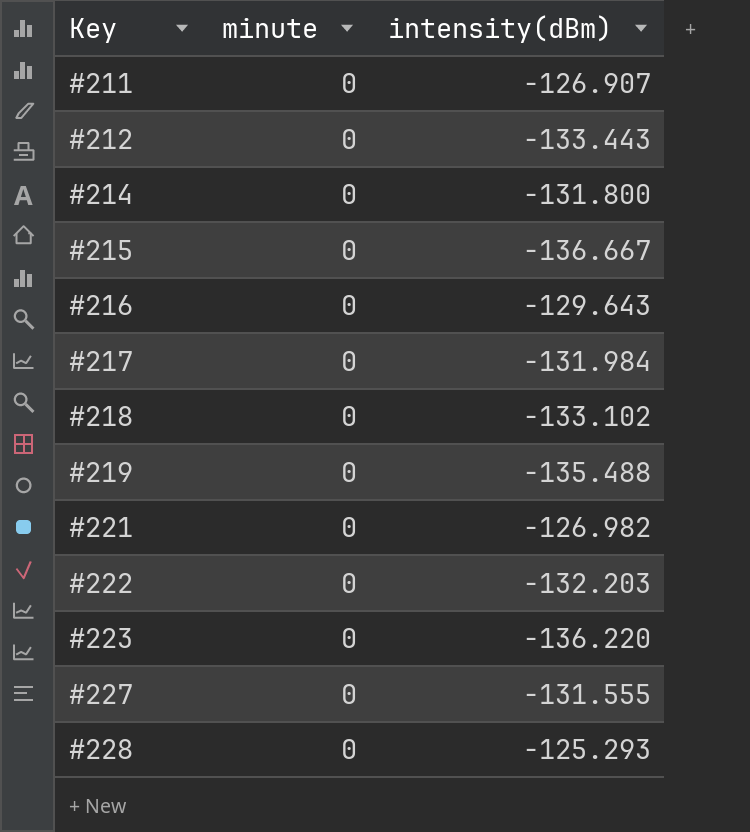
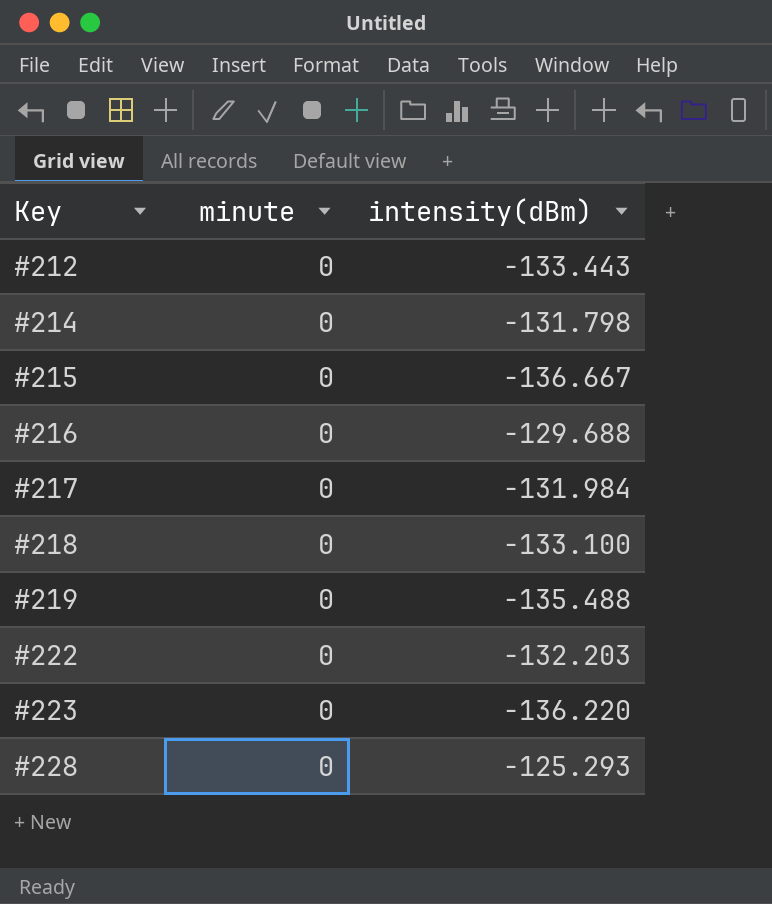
row #211: 0 | -126.907 -> none
row #221: 0 | -126.982 -> none
row #227: 0 | -131.555 -> none
#214 | intensity(dBm): -131.800 -> -131.798
#216 | intensity(dBm): -129.643 -> -129.688
#218 | intensity(dBm): -133.102 -> -133.100

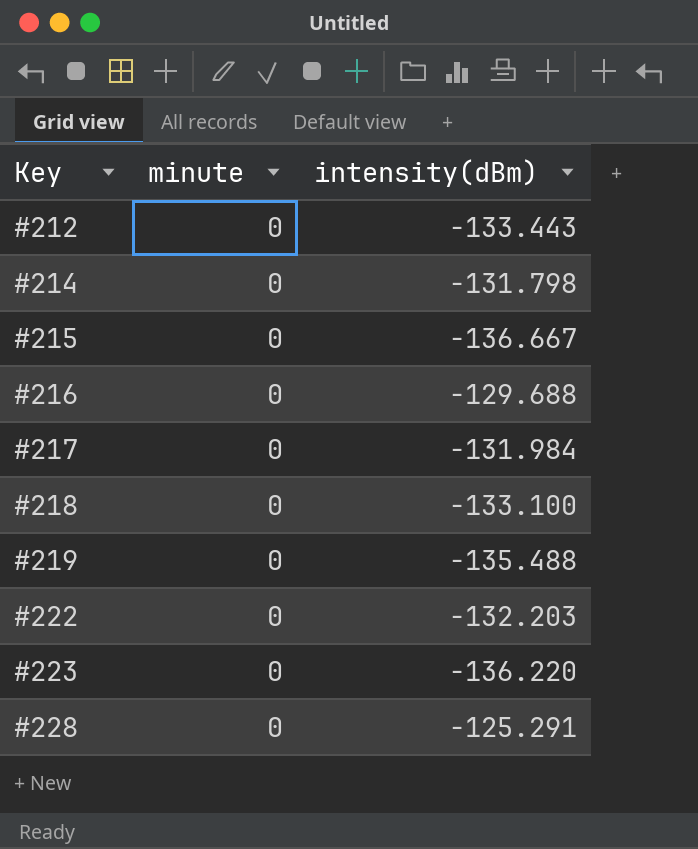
#228 | intensity(dBm): -125.293 -> -125.291

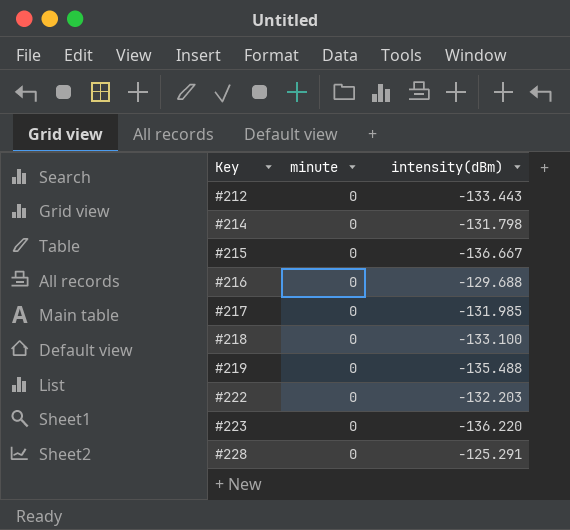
#217 | intensity(dBm): -131.984 -> -131.985

